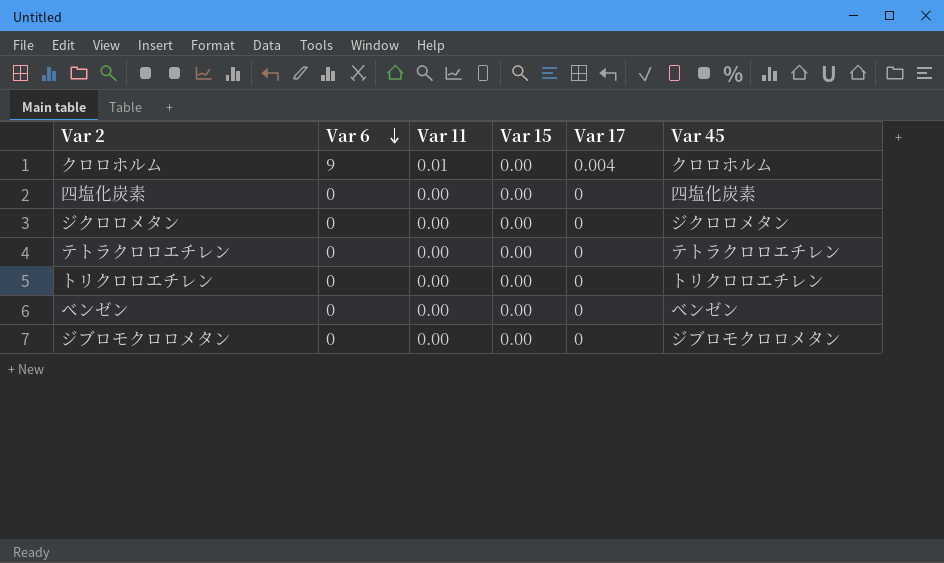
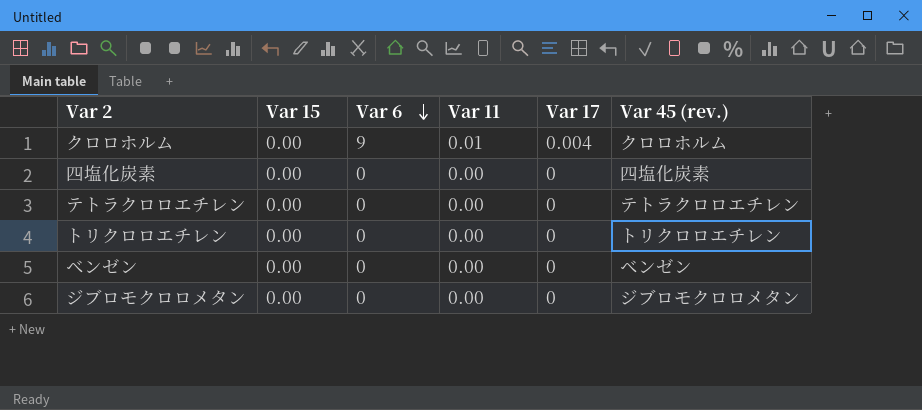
column Var 15 | position: 4 -> 2
column name: Var 45 -> Var 45 (rev.)
row ジクロロメタン: 0 | 0.00 | 0.00 | 0 | ジクロロメタン -> none

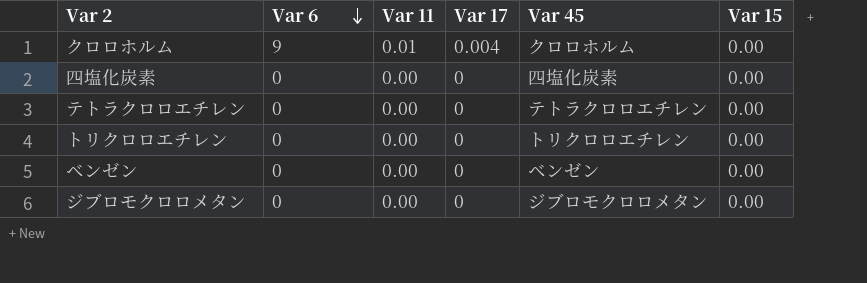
column name: Var 45 (rev.) -> Var 45
column Var 15 | position: 2 -> 6

